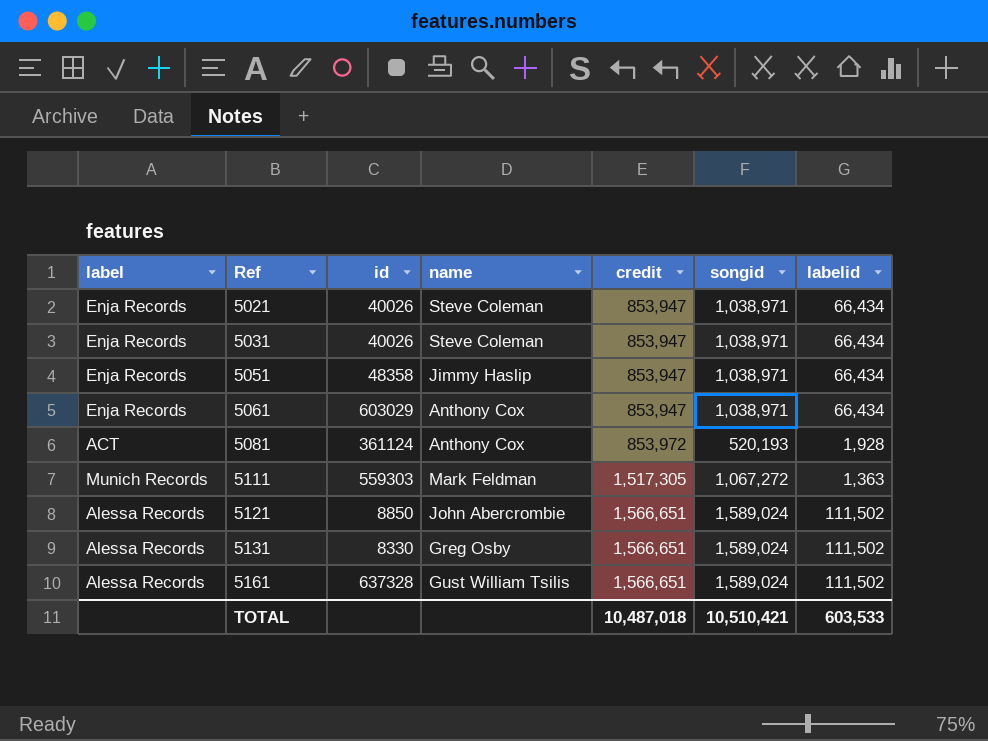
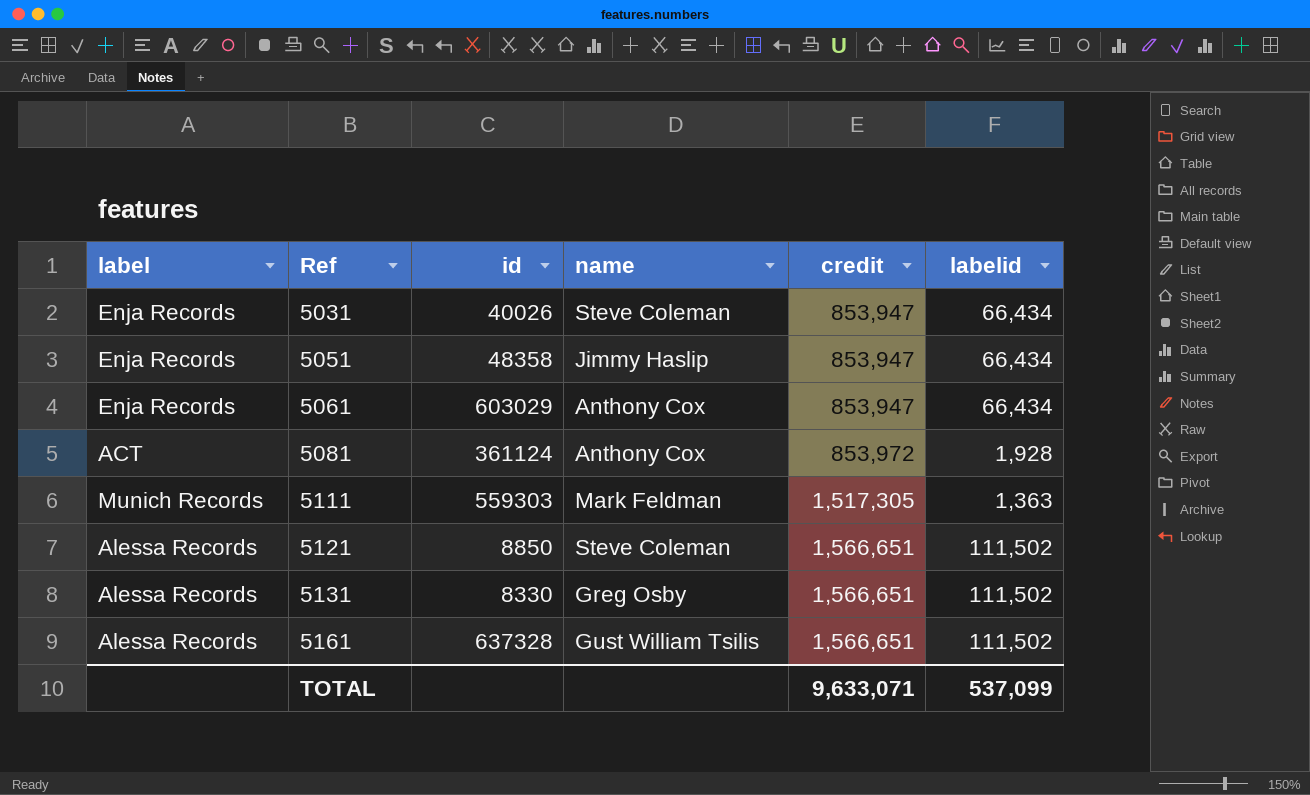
column songid | position: 6 -> none
row 5021: Enja Records | 40026 | Steve Coleman | 853,947 | 1,038,971 | 66,434 -> none
5121 | name: John Abercrombie -> Steve Coleman
TOTAL | credit: 10,487,018 -> 9,633,071
TOTAL | labelid: 603,533 -> 537,099

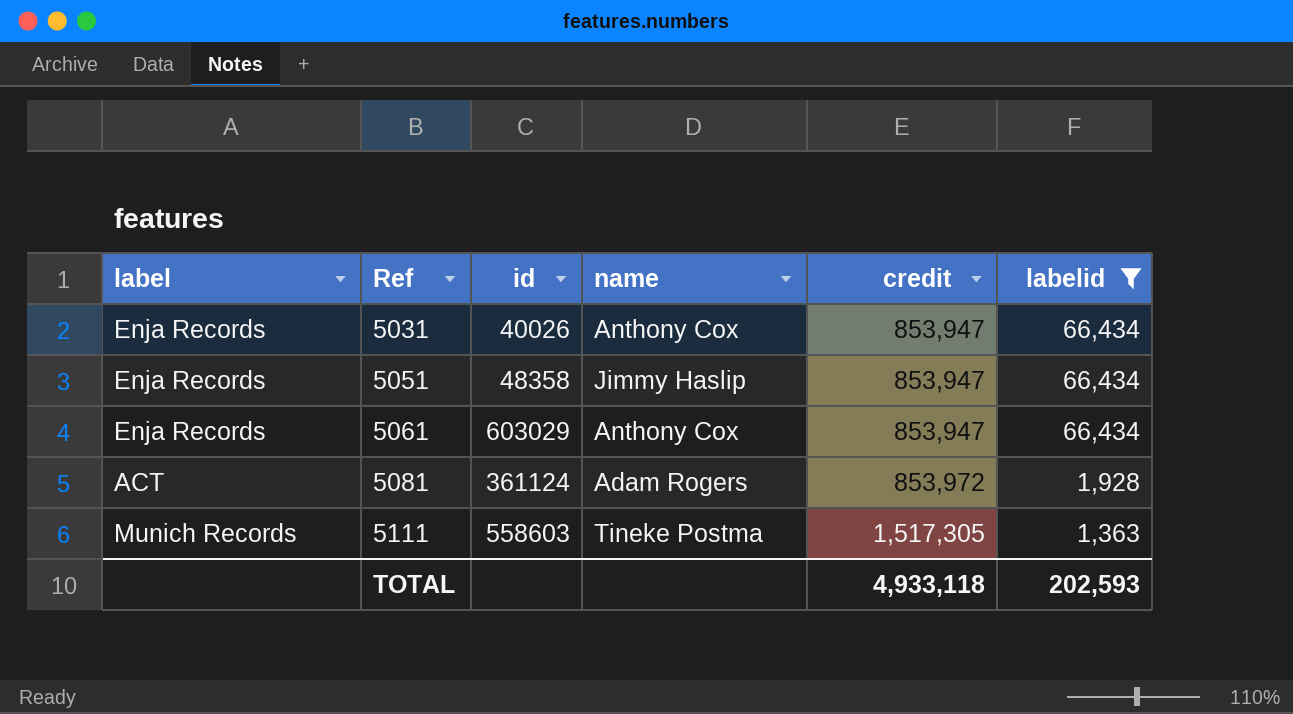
filter: none -> labelid != 111,502
5031 | name: Steve Coleman -> Anthony Cox
5081 | name: Anthony Cox -> Adam Rogers
5111 | id: 559303 -> 558603
5111 | name: Mark Feldman -> Tineke Postma
TOTAL | credit: 9,633,071 -> 4,933,118
TOTAL | labelid: 537,099 -> 202,593

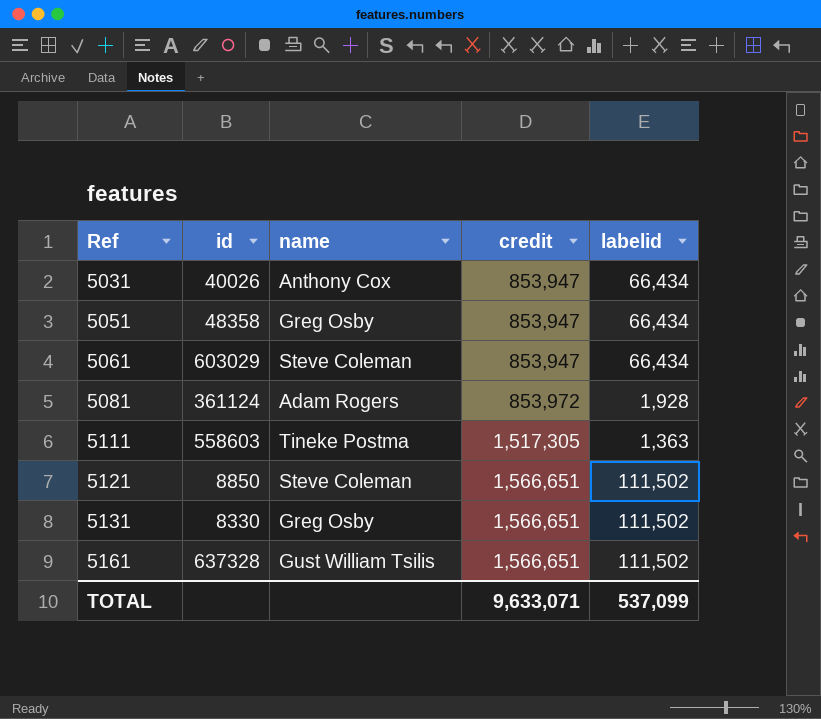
filter: labelid != 111,502 -> none
column label | position: 1 -> none
5051 | name: Jimmy Haslip -> Greg Osby
5061 | name: Anthony Cox -> Steve Coleman
TOTAL | credit: 4,933,118 -> 9,633,071
TOTAL | labelid: 202,593 -> 537,099

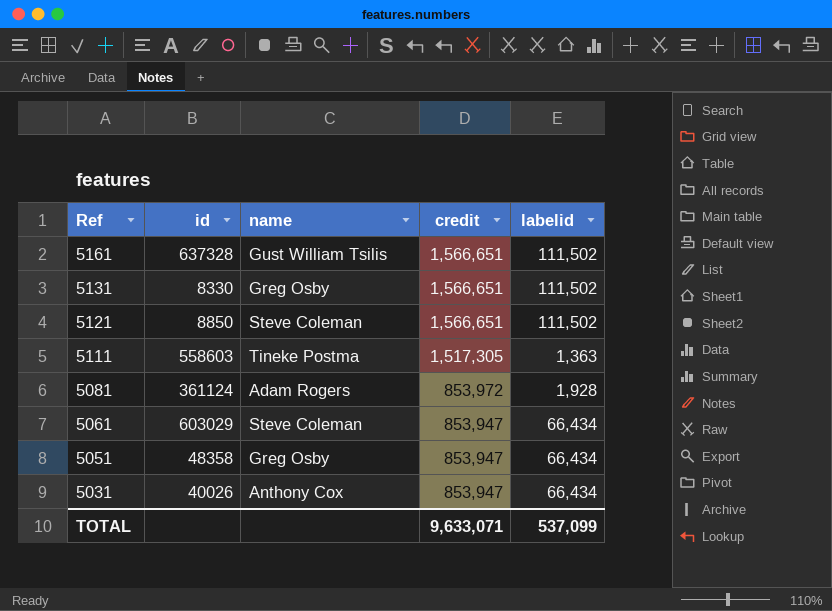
row order: Ref ascending -> Ref descending

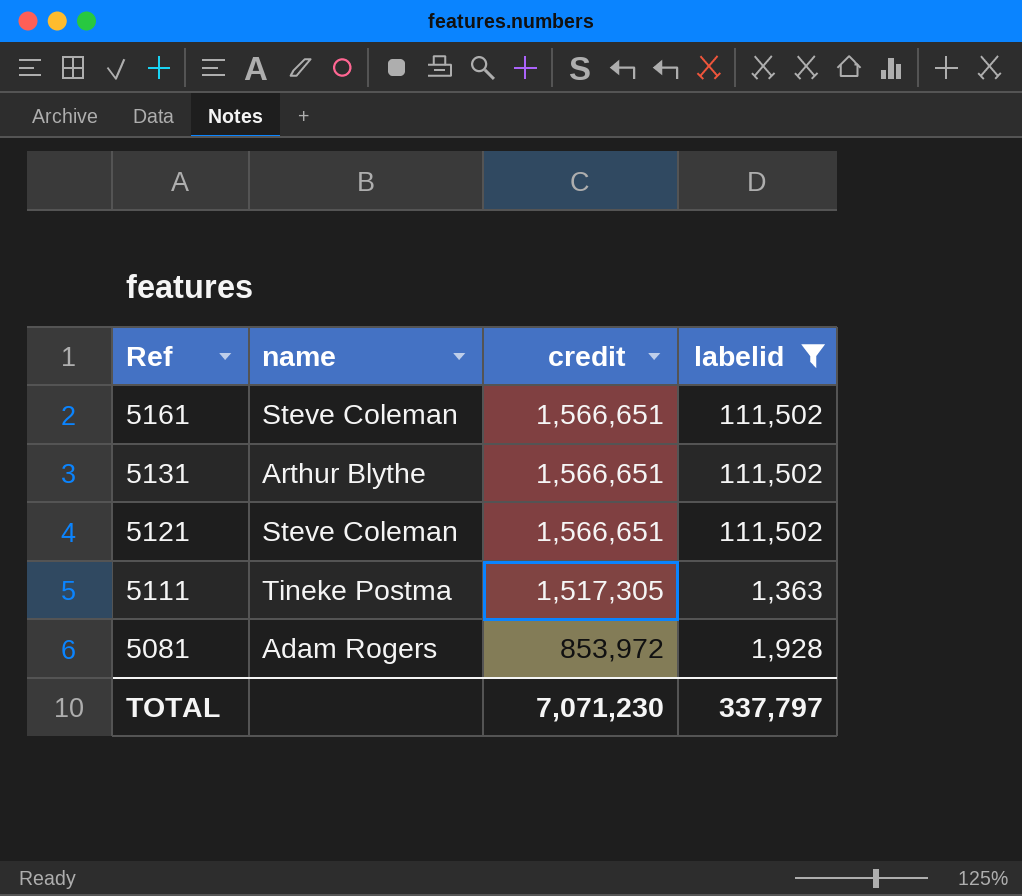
filter: none -> labelid != 66,434
column id | position: 2 -> none
5161 | name: Gust William Tsilis -> Steve Coleman
5131 | name: Greg Osby -> Arthur Blythe
TOTAL | credit: 9,633,071 -> 7,071,230
TOTAL | labelid: 537,099 -> 337,797

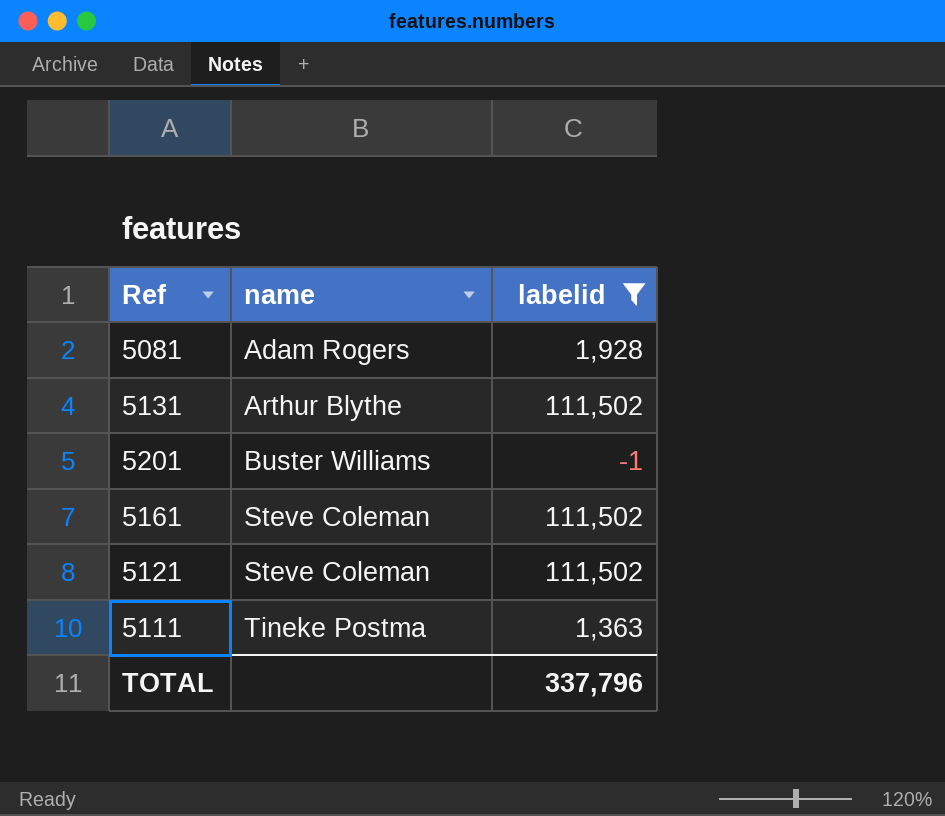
row order: Ref descending -> name ascending
column credit | position: 3 -> none
row 5201: none -> Buster Williams | -1
TOTAL | labelid: 337,797 -> 337,796

